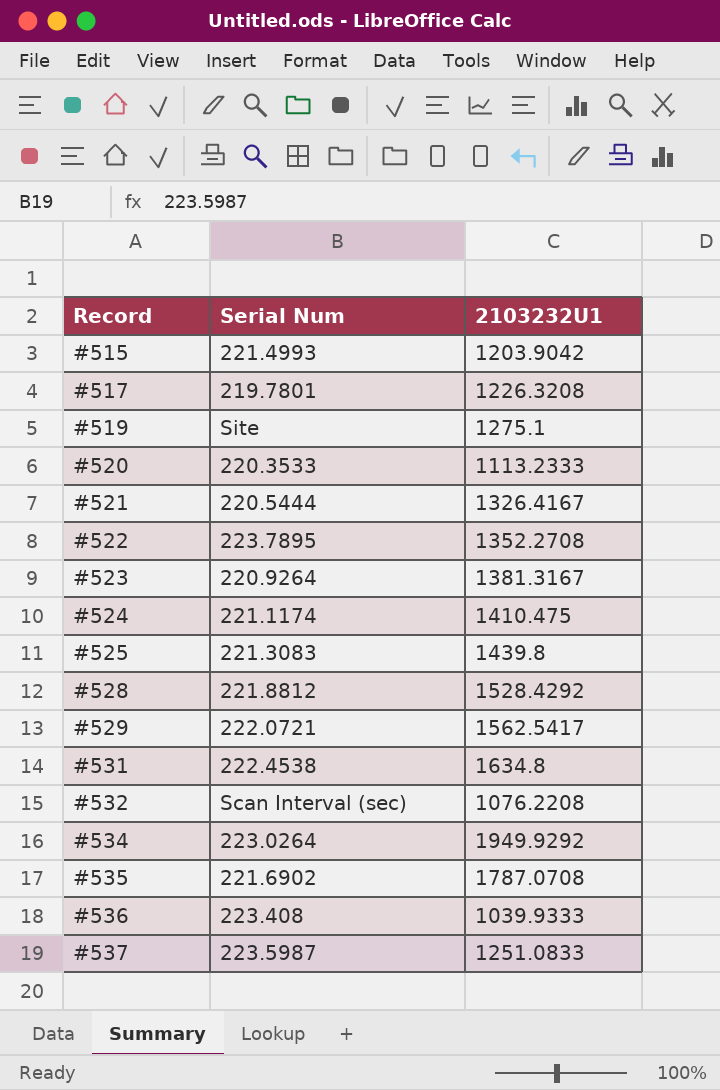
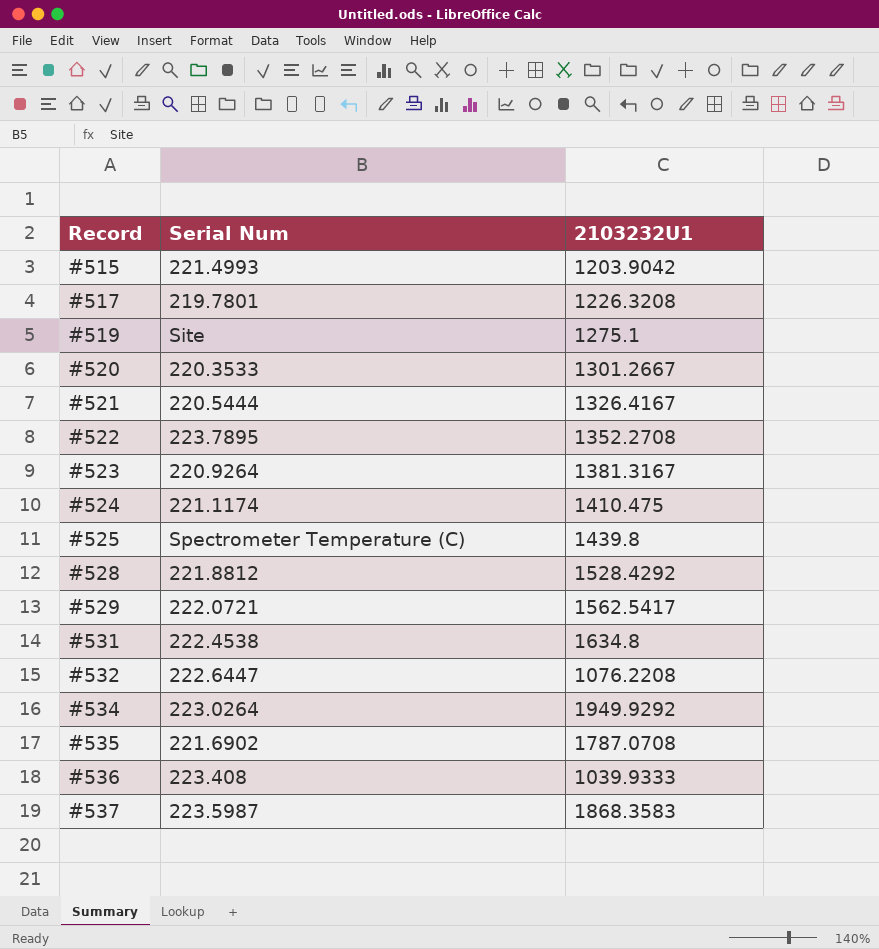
#520 | 2103232U1: 1113.2333 -> 1301.2667
#525 | Serial Num: 221.3083 -> Spectrometer Temperature (C)
#532 | Serial Num: Scan Interval (sec) -> 222.6447
#537 | 2103232U1: 1251.0833 -> 1868.3583

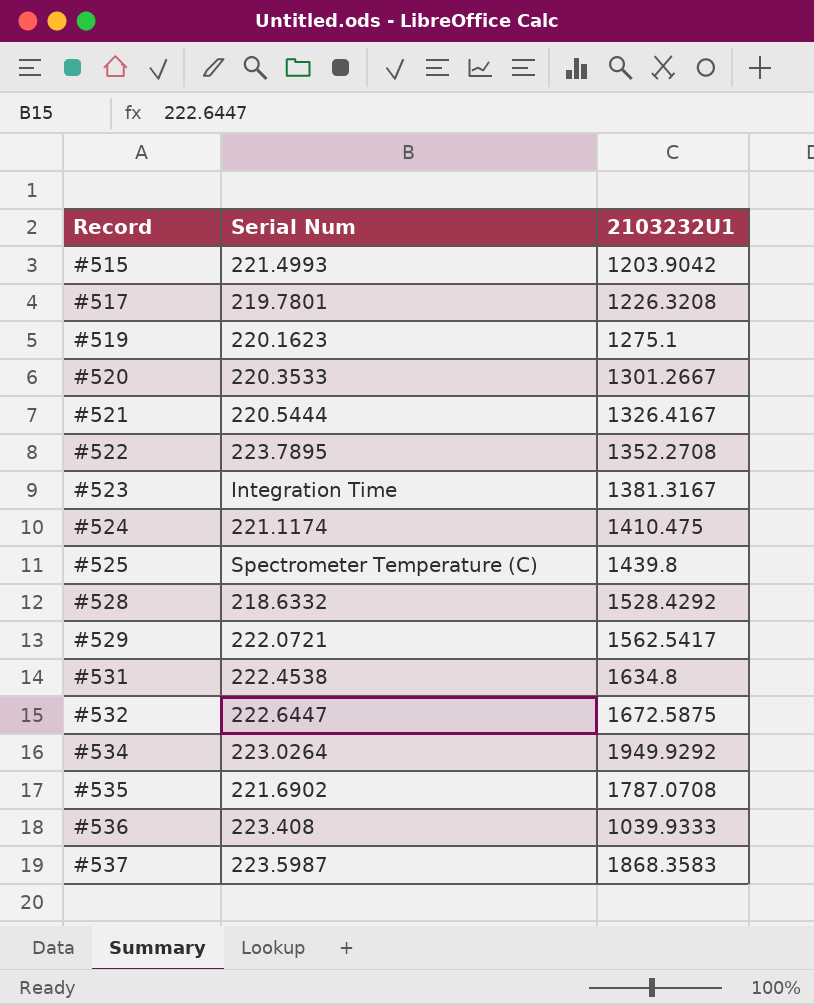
#519 | Serial Num: Site -> 220.1623
#523 | Serial Num: 220.9264 -> Integration Time
#528 | Serial Num: 221.8812 -> 218.6332
#532 | 2103232U1: 1076.2208 -> 1672.5875

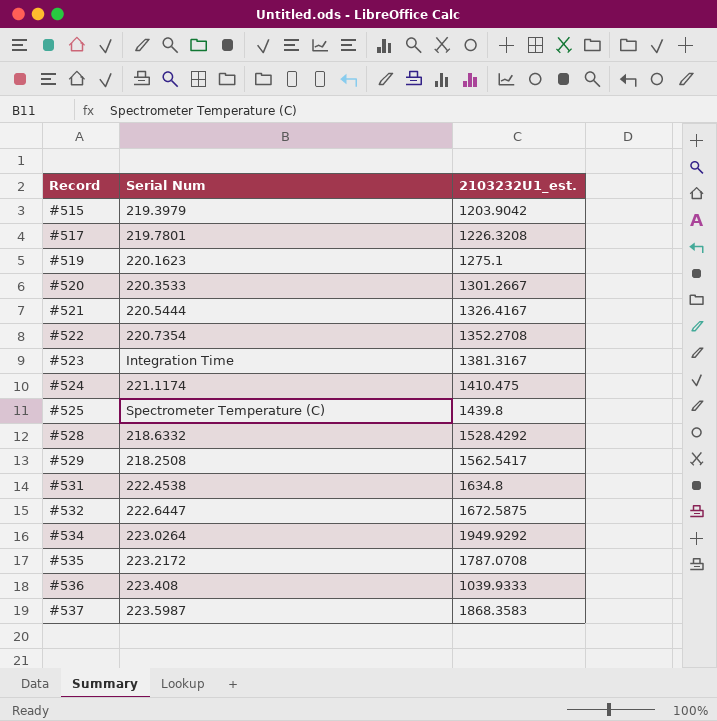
column name: 2103232U1 -> 2103232U1_est.
#515 | Serial Num: 221.4993 -> 219.3979
#522 | Serial Num: 223.7895 -> 220.7354
#529 | Serial Num: 222.0721 -> 218.2508
#535 | Serial Num: 221.6902 -> 223.2172

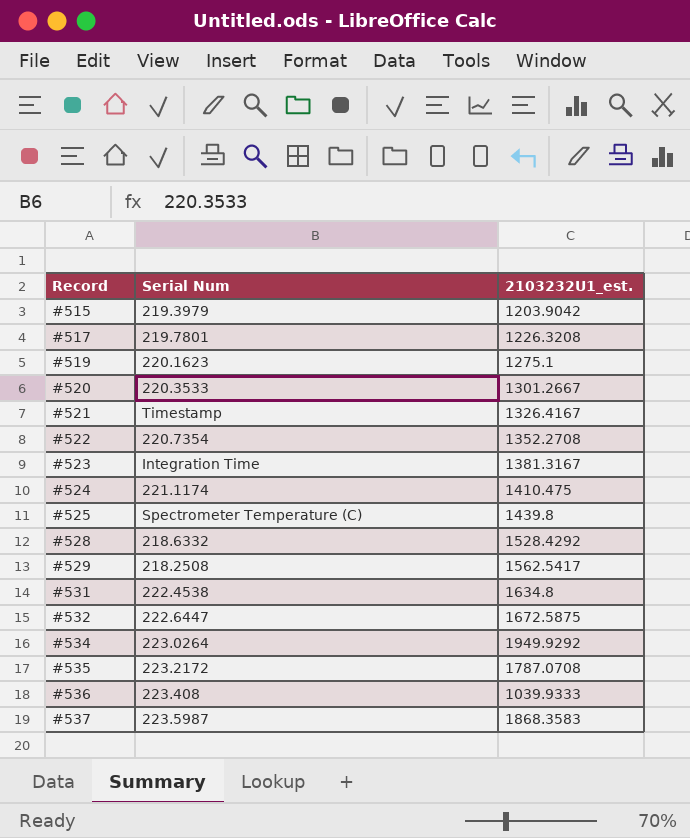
#521 | Serial Num: 220.5444 -> Timestamp

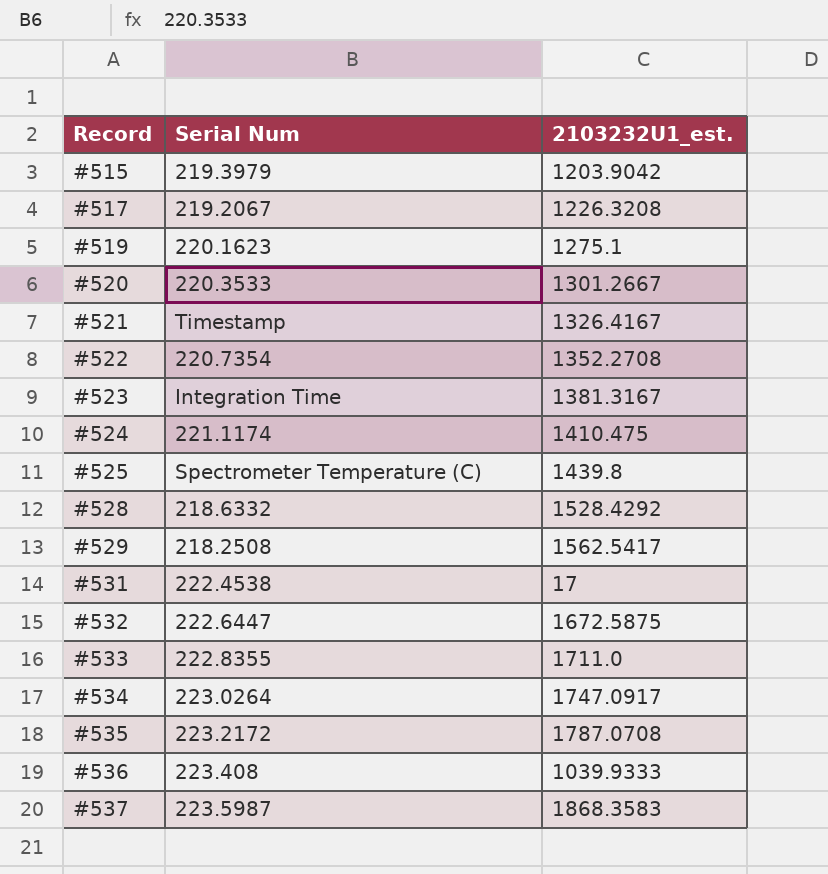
#517 | Serial Num: 219.7801 -> 219.2067
#531 | 2103232U1_est.: 1634.8 -> 17
row #533: none -> 222.8355 | 1711.0
#534 | 2103232U1_est.: 1949.9292 -> 1747.0917

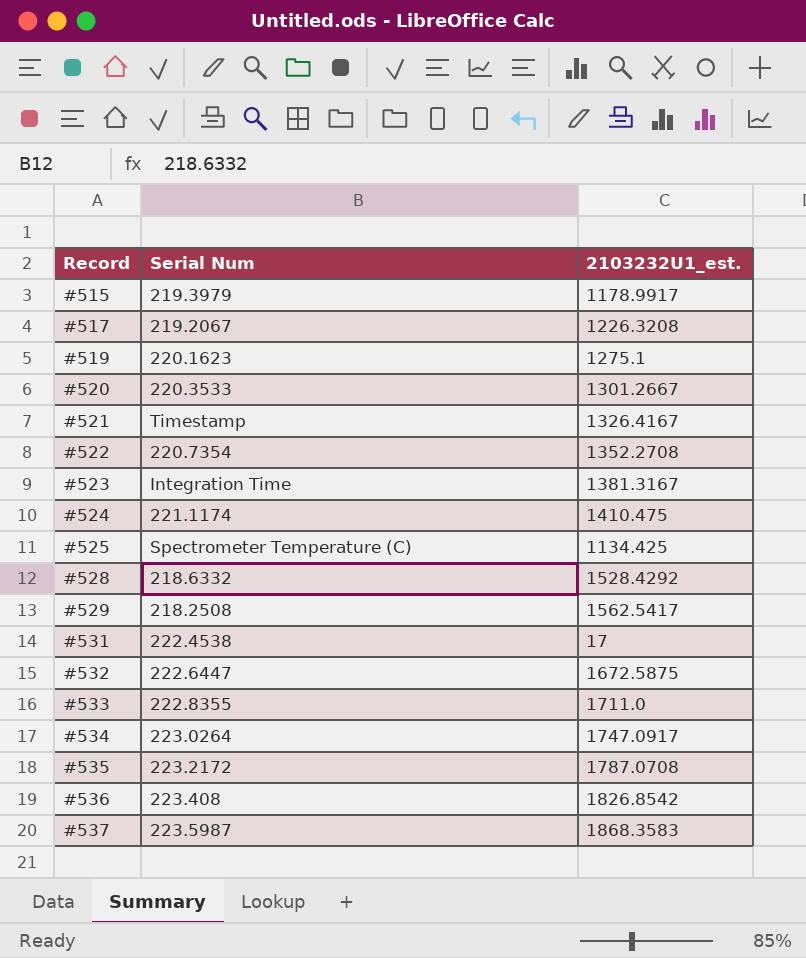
#515 | 2103232U1_est.: 1203.9042 -> 1178.9917
#525 | 2103232U1_est.: 1439.8 -> 1134.425
#536 | 2103232U1_est.: 1039.9333 -> 1826.8542

